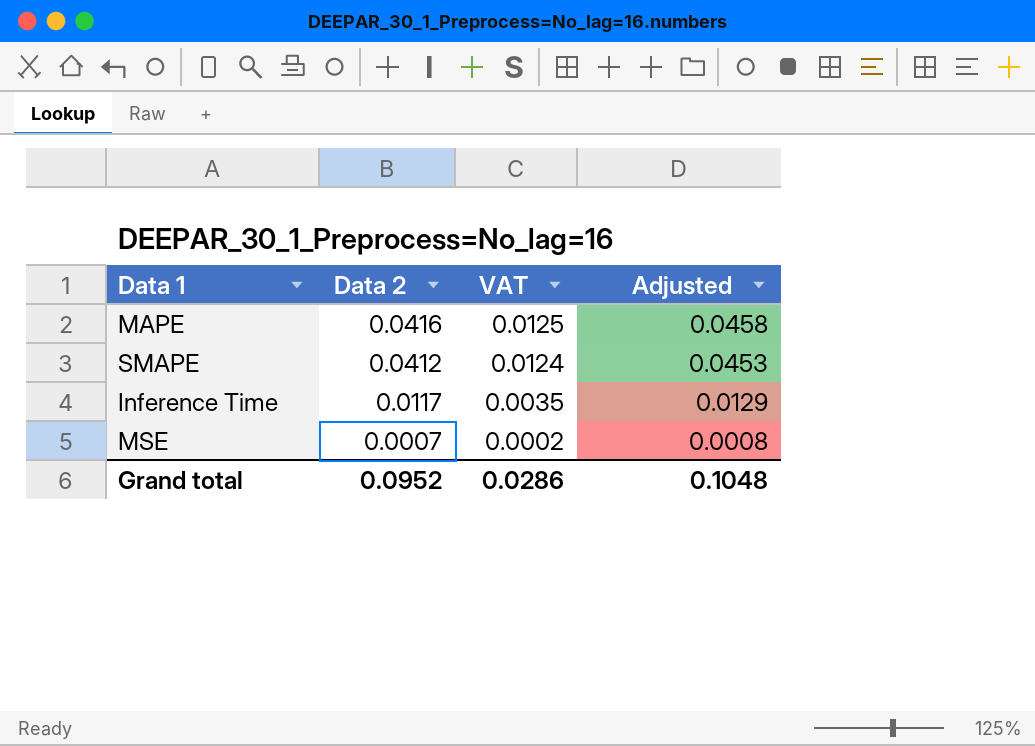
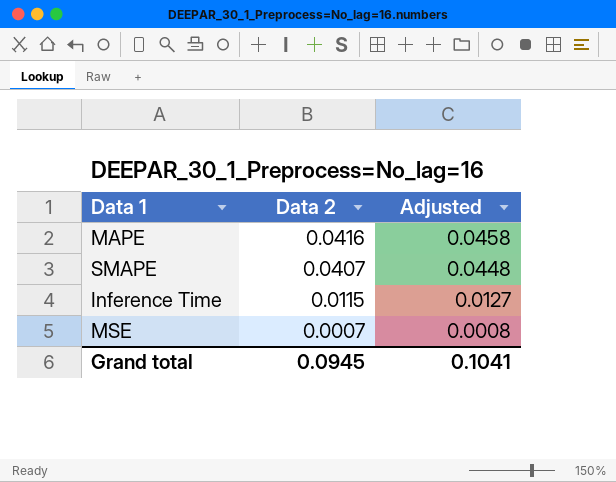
column VAT | formula: [Data 2] * 0.3 -> none
SMAPE | Data 2: 0.0412 -> 0.0407
SMAPE | Adjusted: 0.0453 -> 0.0448
Inference Time | Data 2: 0.0117 -> 0.0115
Inference Time | Adjusted: 0.0129 -> 0.0127
Grand total | Data 2: 0.0952 -> 0.0945
Grand total | Adjusted: 0.1048 -> 0.1041

